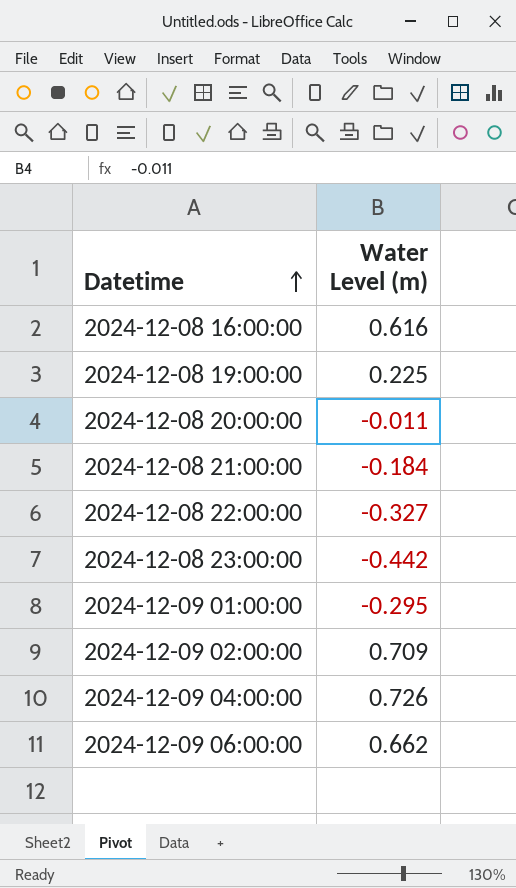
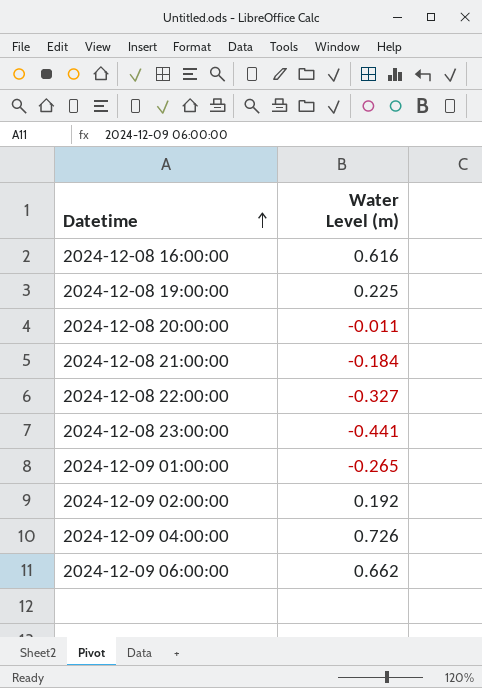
2024-12-08 23:00:00 | Water Level (m): -0.442 -> -0.441
2024-12-09 01:00:00 | Water Level (m): -0.295 -> -0.265
2024-12-09 02:00:00 | Water Level (m): 0.709 -> 0.192

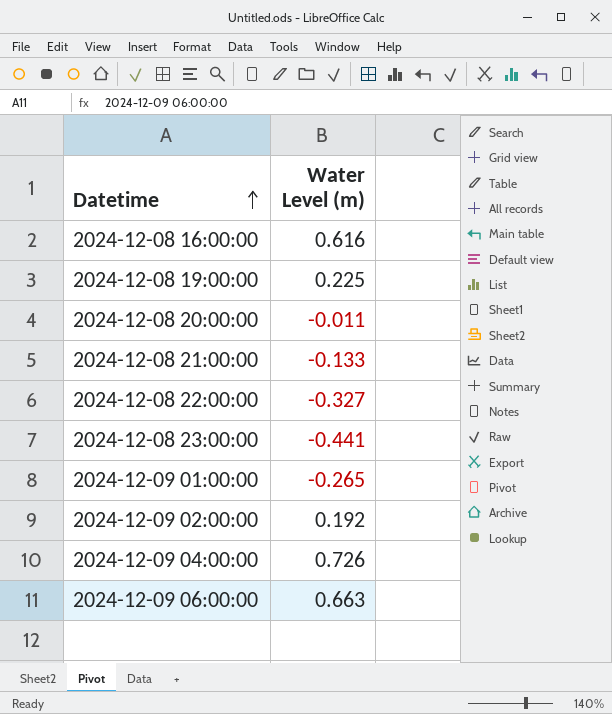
2024-12-08 21:00:00 | Water Level (m): -0.184 -> -0.133
2024-12-09 06:00:00 | Water Level (m): 0.662 -> 0.663

